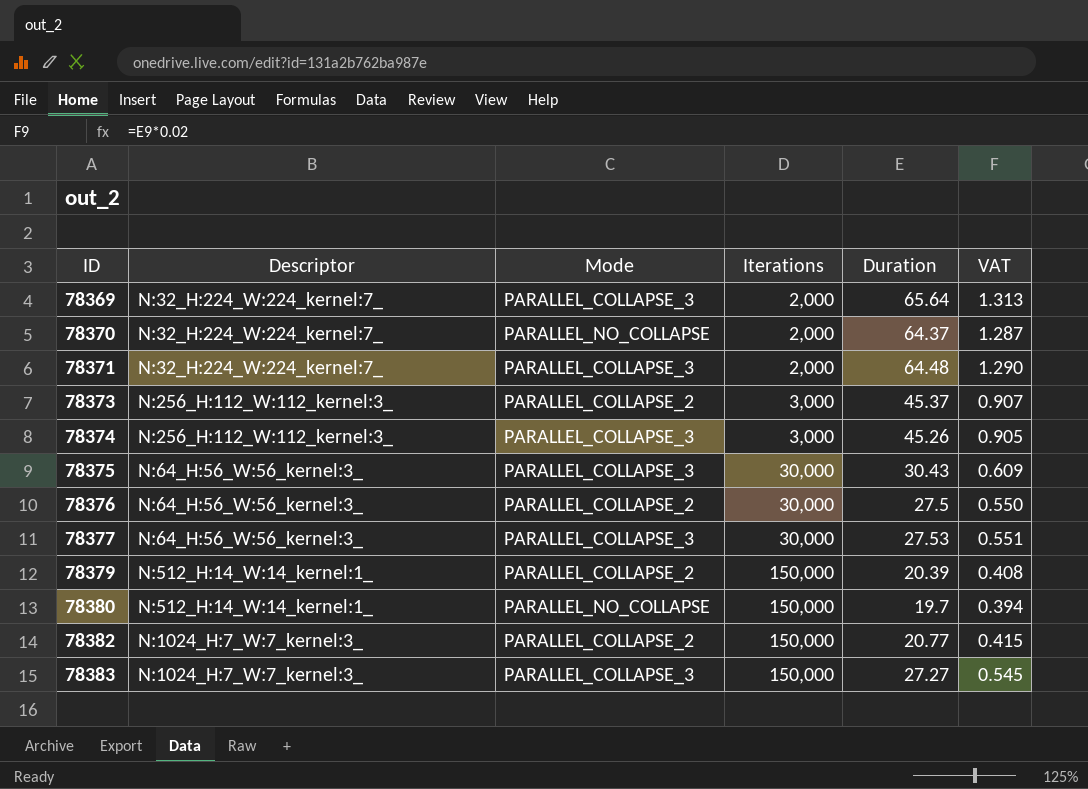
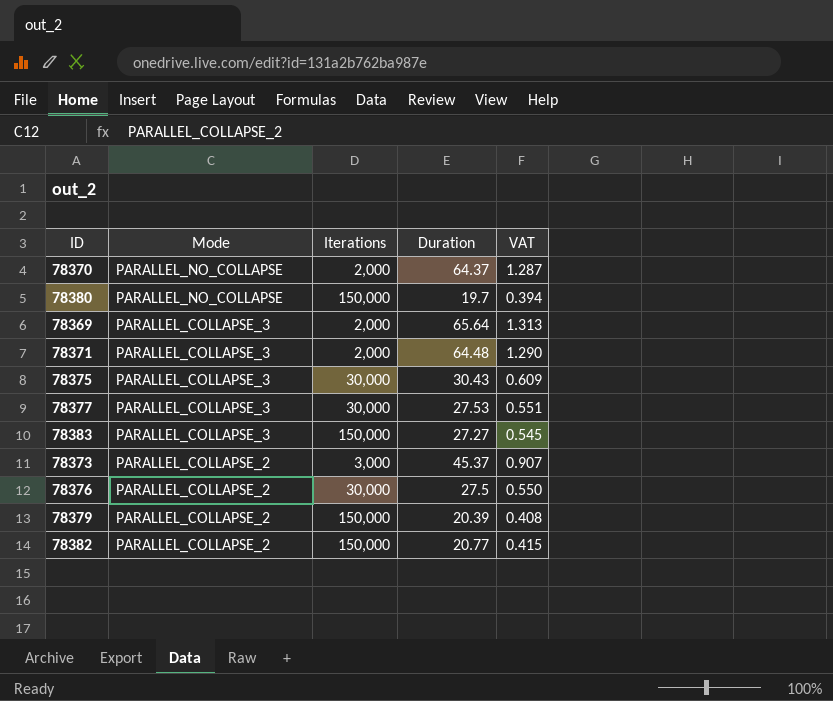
row order: ID ascending -> Mode descending
column Descriptor | position: 2 -> none
row 78374: N:256_H:112_W:112_kernel:3_ | PARALLEL_COLLAPSE_3 | 3,000 | 45.26 | 0.905 -> none

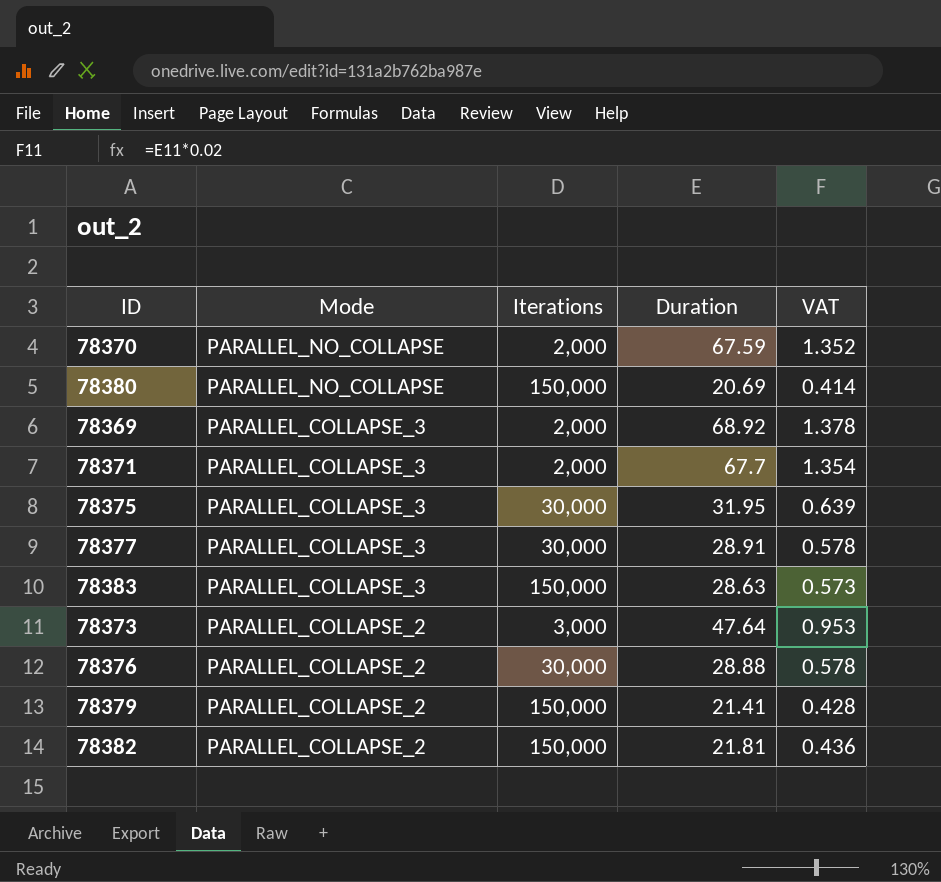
78370 | Duration: 64.37 -> 67.59
78370 | VAT: 1.287 -> 1.352
78380 | Duration: 19.7 -> 20.69
78380 | VAT: 0.394 -> 0.414
78369 | Duration: 65.64 -> 68.92
78369 | VAT: 1.313 -> 1.378
78371 | Duration: 64.48 -> 67.7
78371 | VAT: 1.290 -> 1.354
78375 | Duration: 30.43 -> 31.95
78375 | VAT: 0.609 -> 0.639
78377 | Duration: 27.53 -> 28.91
78377 | VAT: 0.551 -> 0.578
78383 | Duration: 27.27 -> 28.63
78383 | VAT: 0.545 -> 0.573
78373 | Duration: 45.37 -> 47.64
78373 | VAT: 0.907 -> 0.953
78376 | Duration: 27.5 -> 28.88
78376 | VAT: 0.550 -> 0.578
78379 | Duration: 20.39 -> 21.41
78379 | VAT: 0.408 -> 0.428
78382 | Duration: 20.77 -> 21.81
78382 | VAT: 0.415 -> 0.436

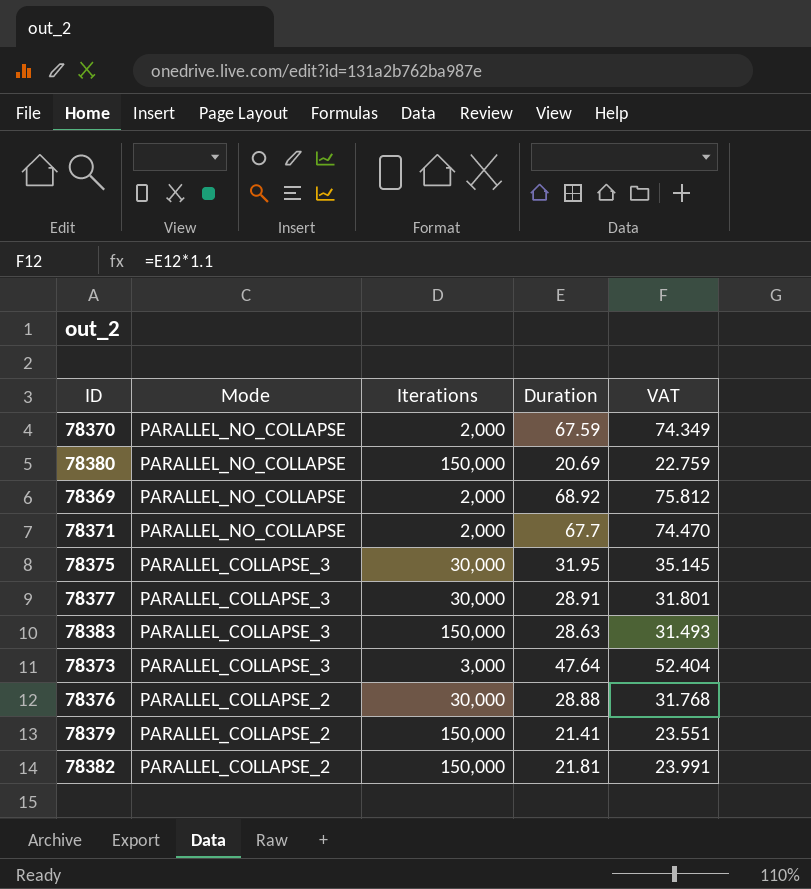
column VAT | formula: [Duration] * 0.02 -> [Duration] * 1.1
78369 | Mode: PARALLEL_COLLAPSE_3 -> PARALLEL_NO_COLLAPSE
78371 | Mode: PARALLEL_COLLAPSE_3 -> PARALLEL_NO_COLLAPSE
78373 | Mode: PARALLEL_COLLAPSE_2 -> PARALLEL_COLLAPSE_3

